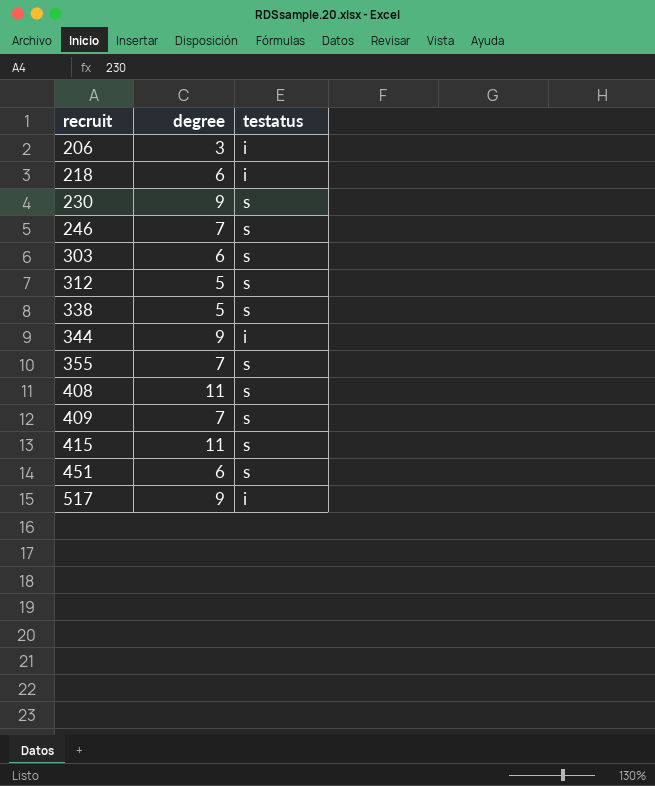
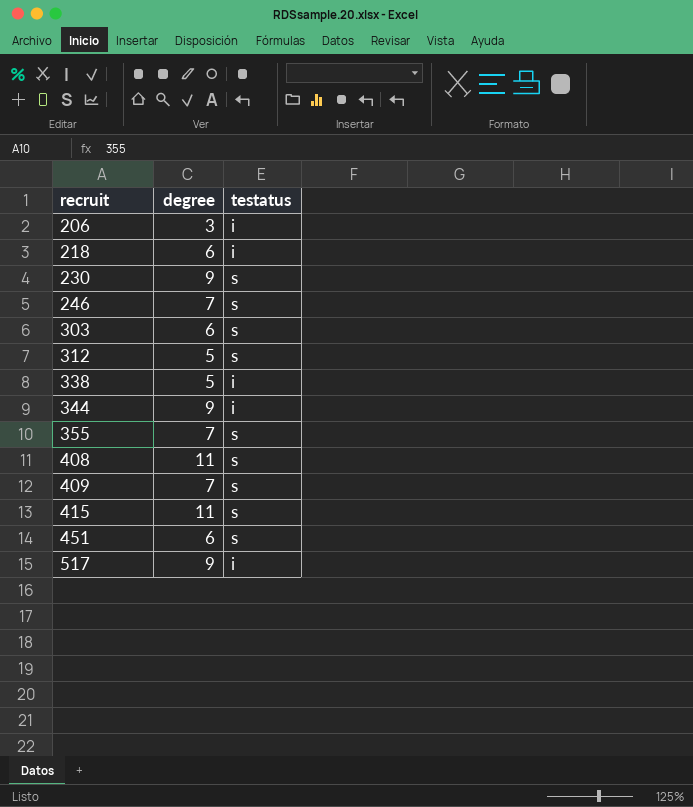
338 | testatus: s -> i

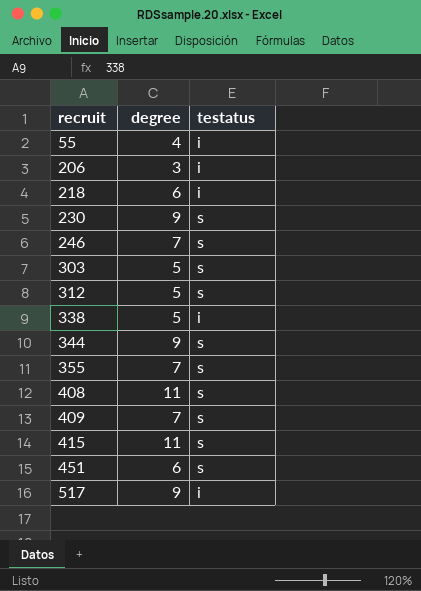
row 55: none -> 4 | i
303 | degree: 6 -> 5
344 | testatus: i -> s

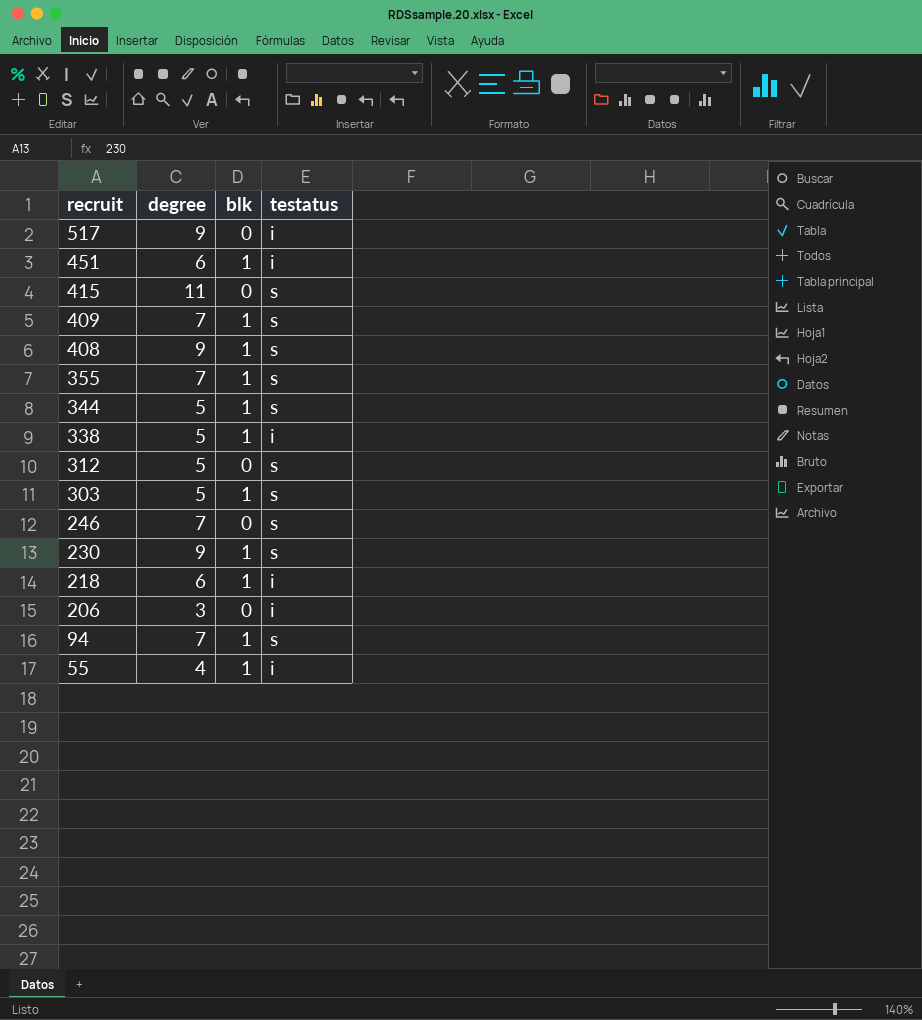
row order: recruit ascending -> recruit descending
column blk | position: none -> 3
451 | testatus: s -> i
408 | degree: 11 -> 9
344 | degree: 9 -> 5
row 94: none -> 7 | 1 | s

